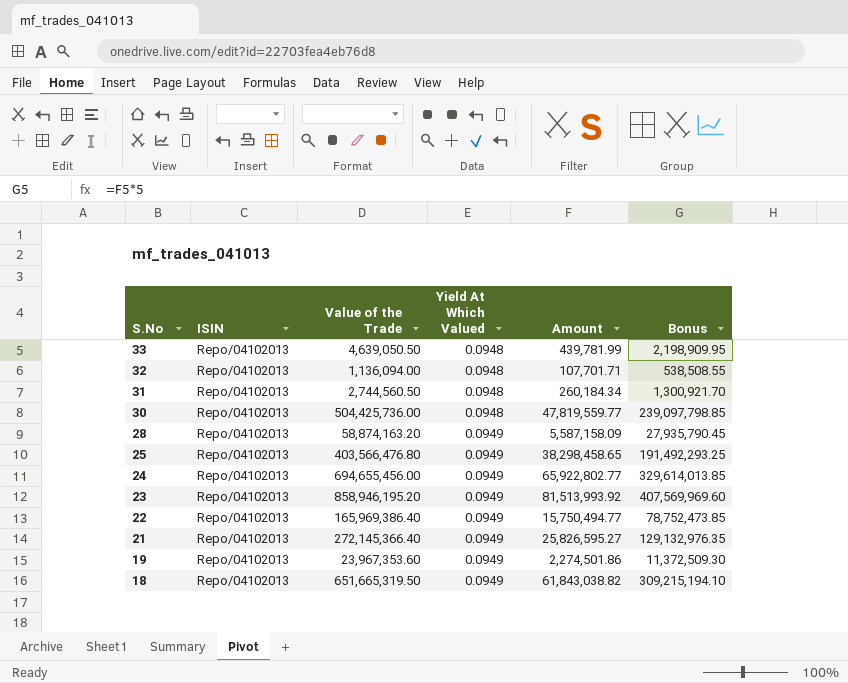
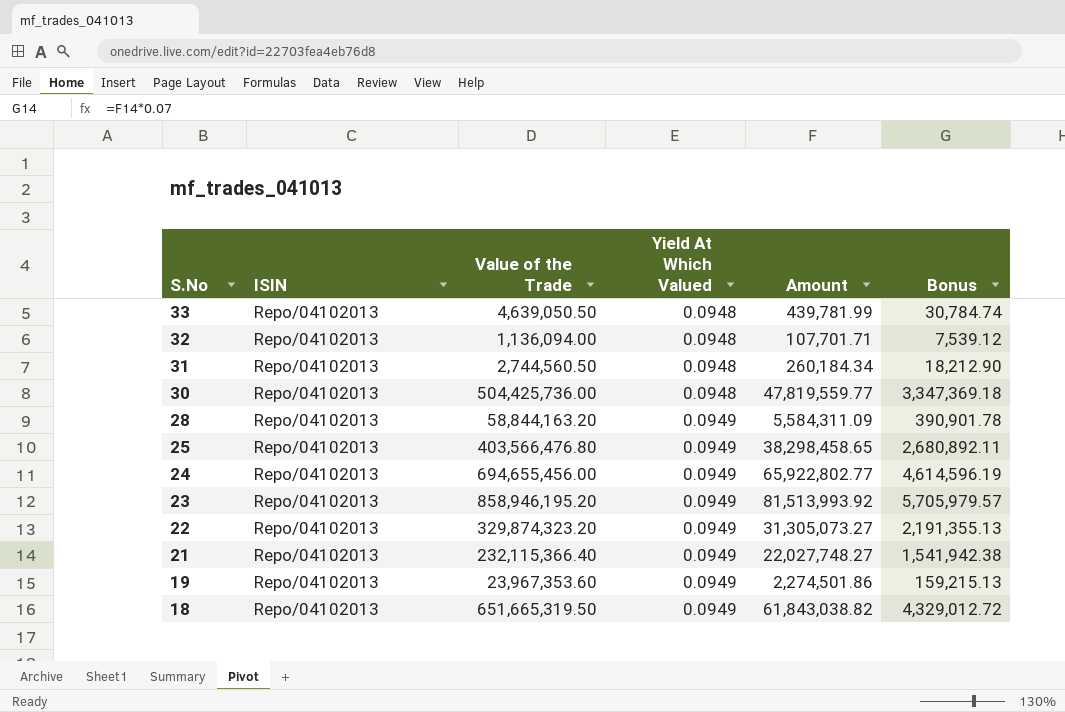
column Bonus | formula: [Amount] * 5 -> [Amount] * 0.07
28 | Value of the Trade: 58,874,163.20 -> 58,844,163.20
28 | Amount: 5,587,158.09 -> 5,584,311.09
22 | Value of the Trade: 165,969,386.40 -> 329,874,323.20
22 | Amount: 15,750,494.77 -> 31,305,073.27
21 | Value of the Trade: 272,145,366.40 -> 232,115,366.40
21 | Amount: 25,826,595.27 -> 22,027,748.27

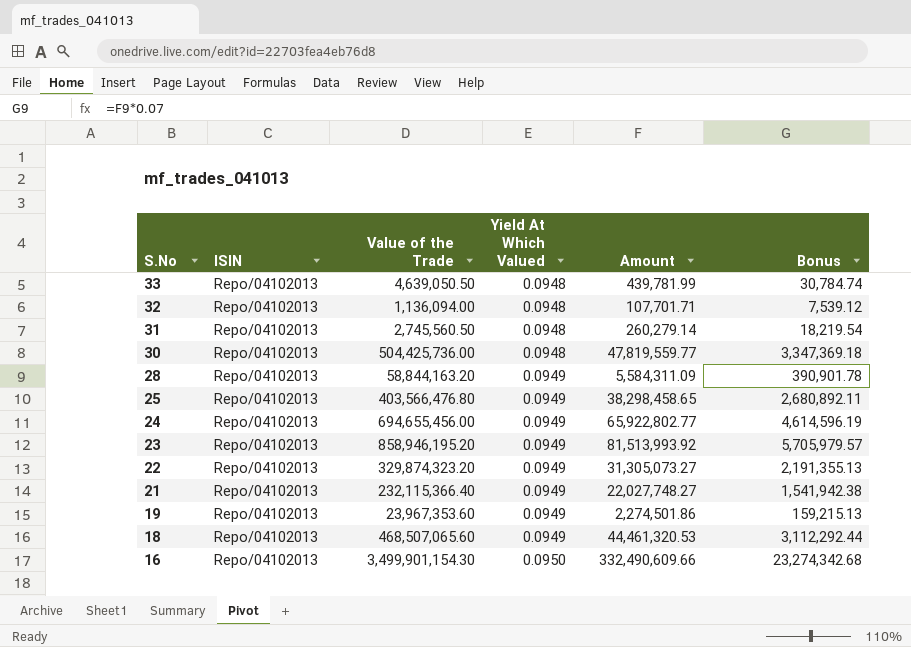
31 | Value of the Trade: 2,744,560.50 -> 2,745,560.50
31 | Amount: 260,184.34 -> 260,279.14
31 | Bonus: 18,212.90 -> 18,219.54
18 | Value of the Trade: 651,665,319.50 -> 468,507,065.60
18 | Amount: 61,843,038.82 -> 44,461,320.53
18 | Bonus: 4,329,012.72 -> 3,112,292.44
row 16: none -> Repo/04102013 | 3,499,901,154.30 | 0.0950 | 332,490,609.66 | 23,274,342.68

